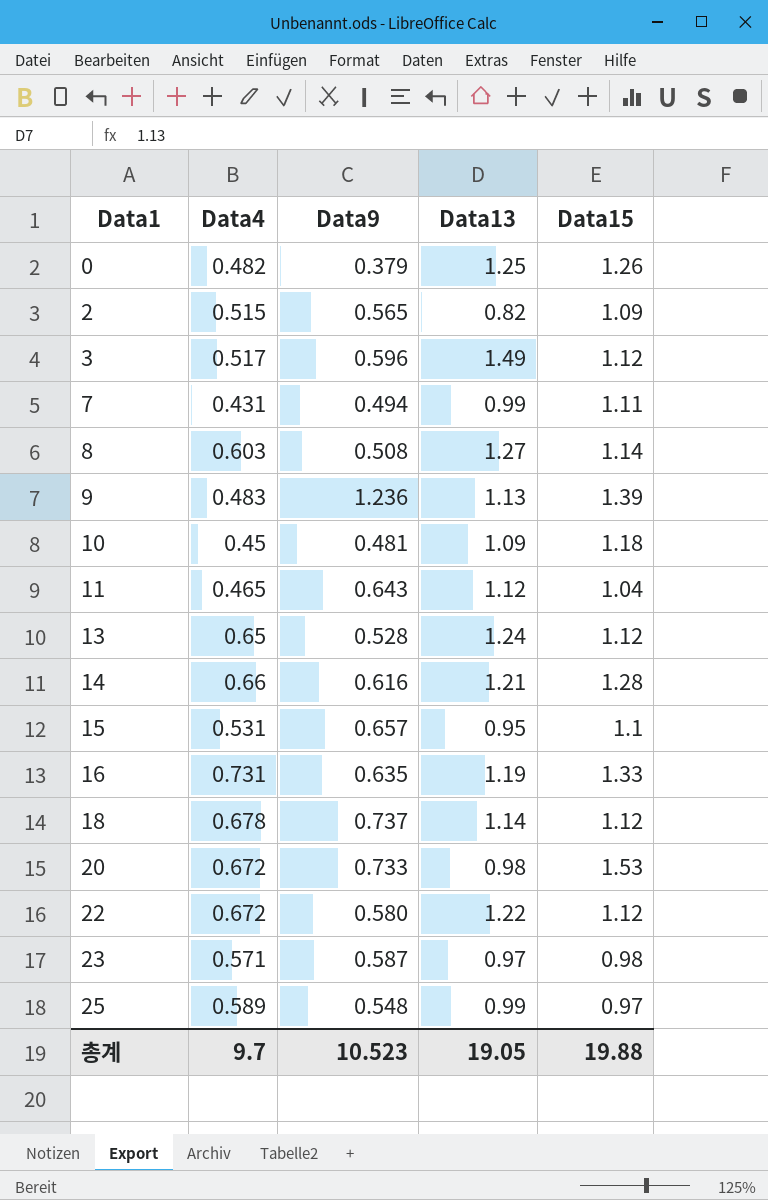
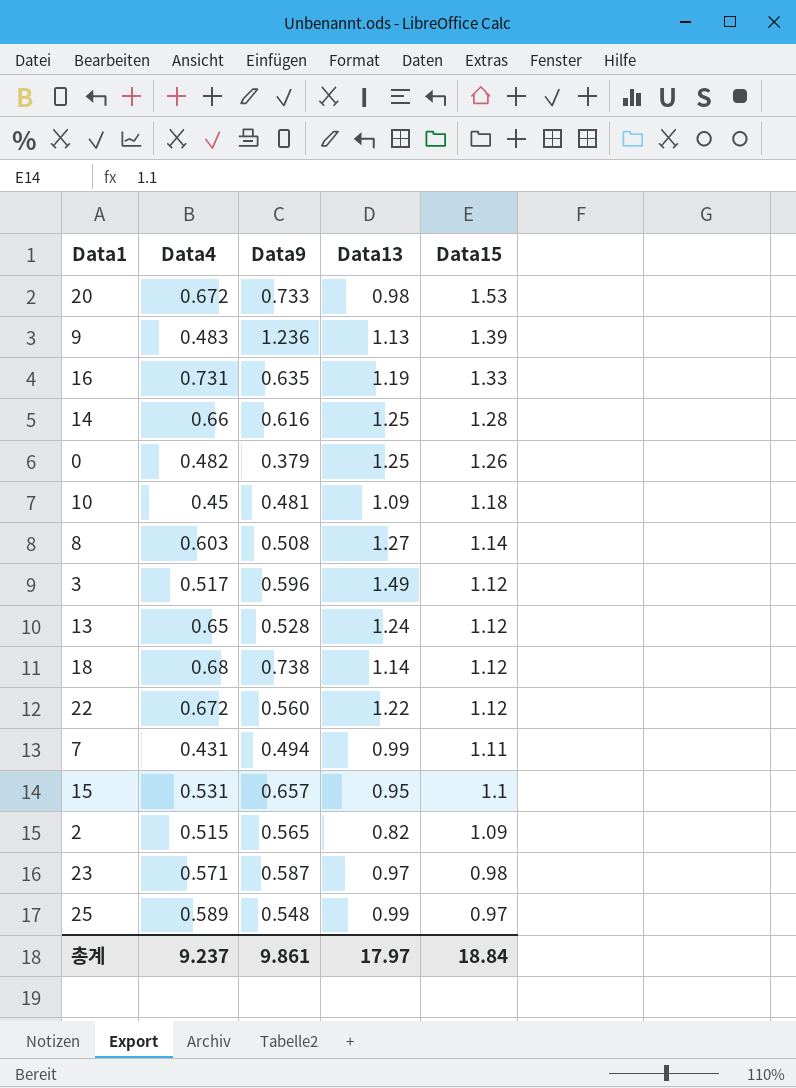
row order: Data1 ascending -> Data15 descending
row 11: 0.465 | 0.643 | 1.12 | 1.04 -> none
14 | Data13: 1.21 -> 1.25
18 | Data4: 0.678 -> 0.68
18 | Data9: 0.737 -> 0.738
22 | Data9: 0.580 -> 0.560
총계 | Data4: 9.7 -> 9.237
총계 | Data9: 10.523 -> 9.861
총계 | Data13: 19.05 -> 17.97
총계 | Data15: 19.88 -> 18.84

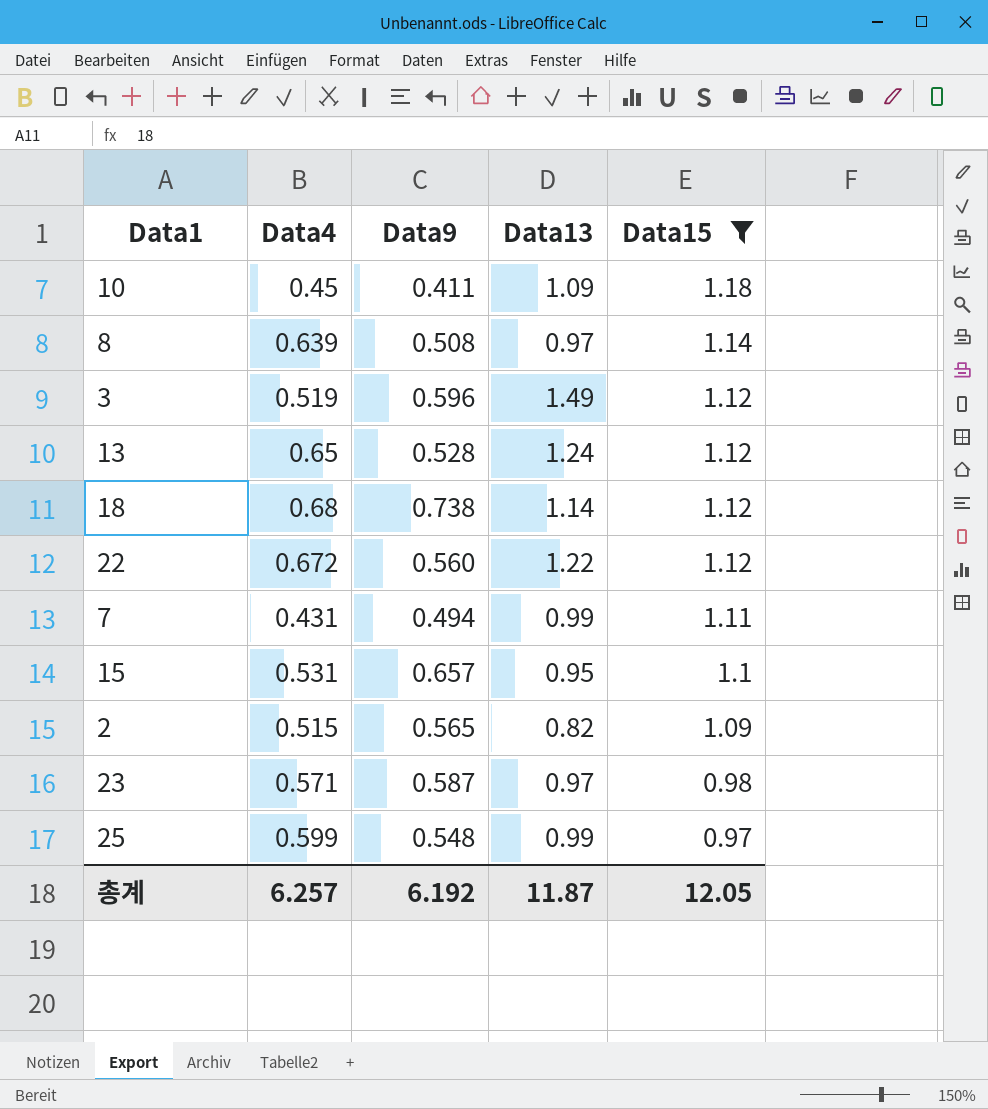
filter: none -> Data15 <= 1.18
10 | Data9: 0.481 -> 0.411
8 | Data4: 0.603 -> 0.639
8 | Data13: 1.27 -> 0.97
3 | Data4: 0.517 -> 0.519
25 | Data4: 0.589 -> 0.599
총계 | Data4: 9.237 -> 6.257
총계 | Data9: 9.861 -> 6.192
총계 | Data13: 17.97 -> 11.87
총계 | Data15: 18.84 -> 12.05

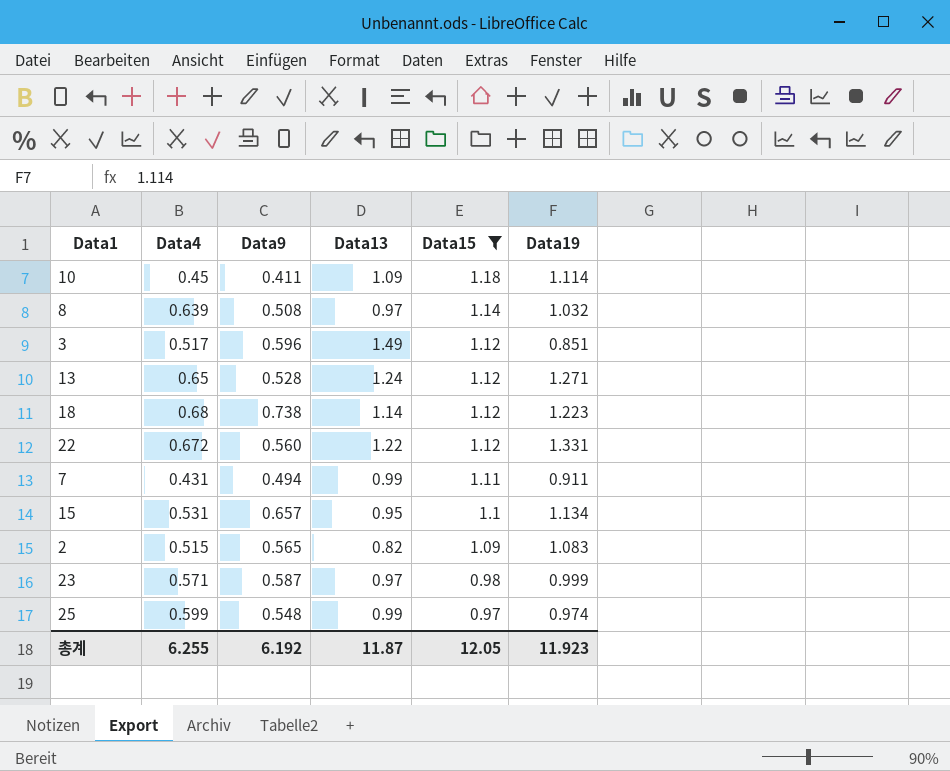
column Data19 | position: none -> 6
3 | Data4: 0.519 -> 0.517
총계 | Data4: 6.257 -> 6.255

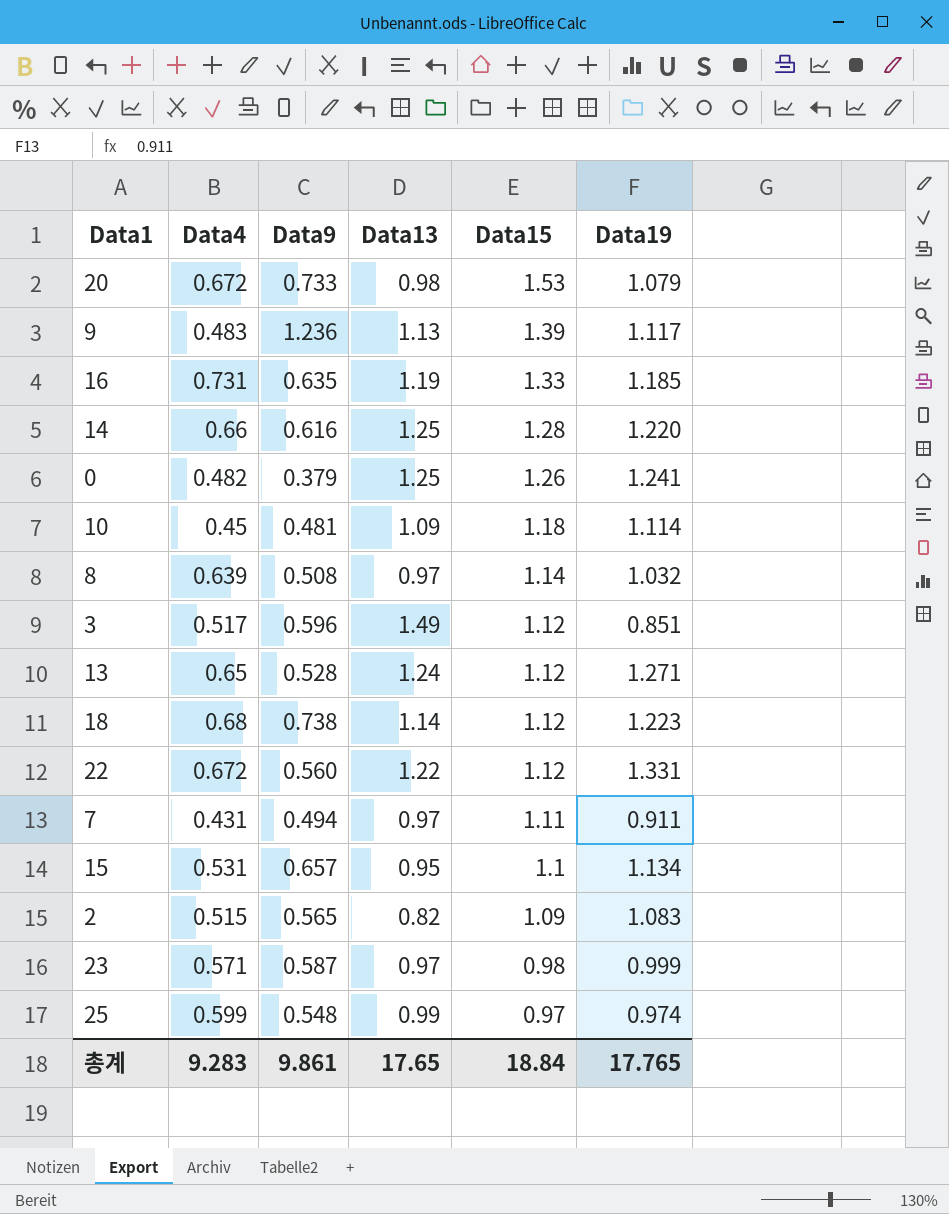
filter: Data15 <= 1.18 -> none
10 | Data9: 0.411 -> 0.481
7 | Data13: 0.99 -> 0.97
총계 | Data4: 6.255 -> 9.283
총계 | Data9: 6.192 -> 9.861
총계 | Data13: 11.87 -> 17.65
총계 | Data15: 12.05 -> 18.84
총계 | Data19: 11.923 -> 17.765

